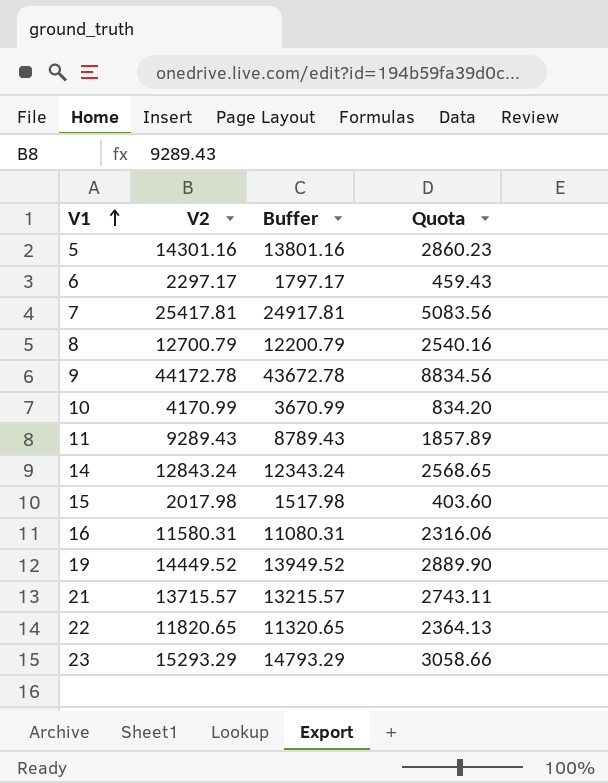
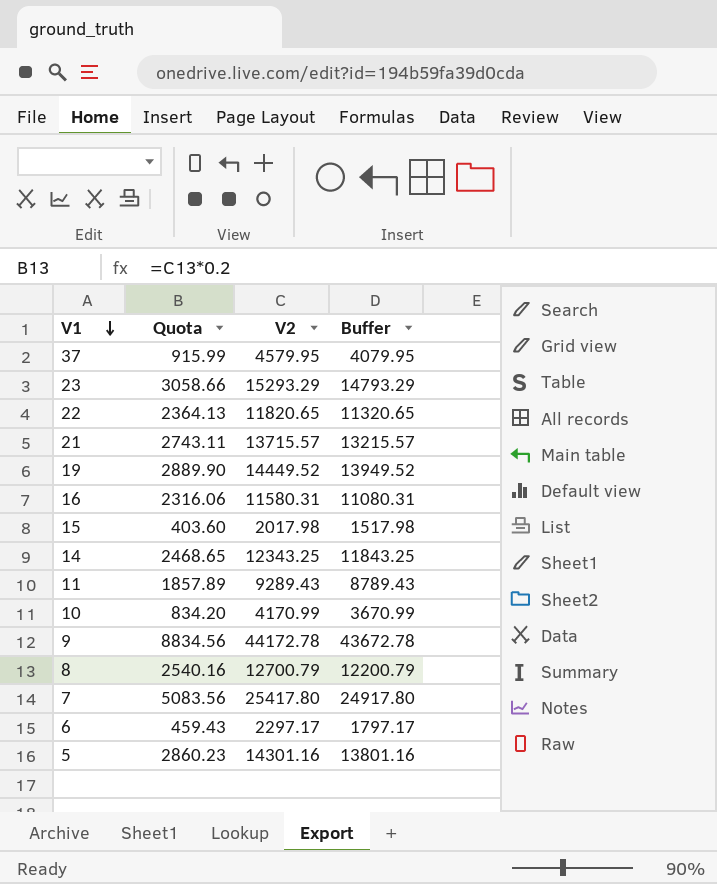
row order: V1 ascending -> V1 descending
column Quota | position: 4 -> 2
row 37: none -> 915.99 | 4579.95 | 4079.95
14 | Quota: 2568.65 -> 2468.65
14 | V2: 12843.24 -> 12343.25
14 | Buffer: 12343.24 -> 11843.25
7 | V2: 25417.81 -> 25417.80
7 | Buffer: 24917.81 -> 24917.80

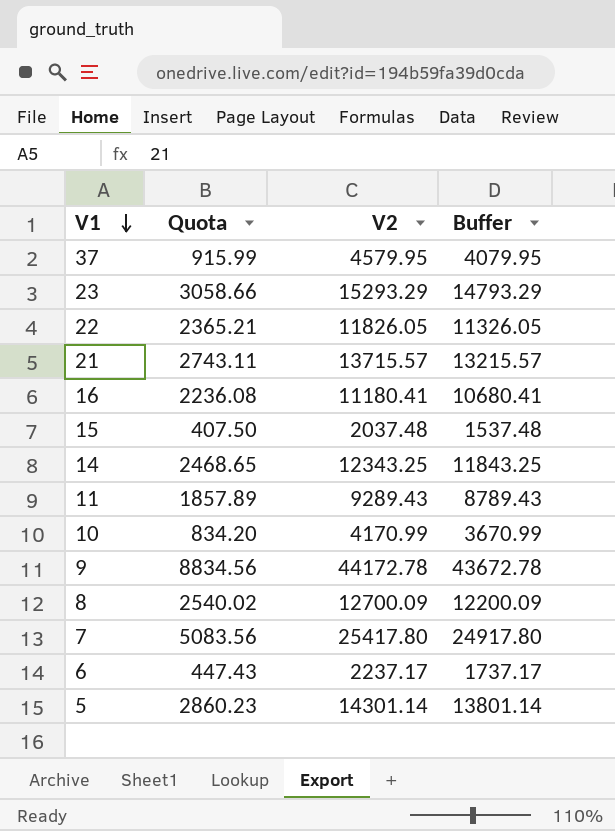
row 19: 2889.90 | 14449.52 | 13949.52 -> none
22 | Quota: 2364.13 -> 2365.21
22 | V2: 11820.65 -> 11826.05
22 | Buffer: 11320.65 -> 11326.05
16 | Quota: 2316.06 -> 2236.08
16 | V2: 11580.31 -> 11180.41
16 | Buffer: 11080.31 -> 10680.41
15 | Quota: 403.60 -> 407.50
15 | V2: 2017.98 -> 2037.48
15 | Buffer: 1517.98 -> 1537.48
8 | Quota: 2540.16 -> 2540.02
8 | V2: 12700.79 -> 12700.09
8 | Buffer: 12200.79 -> 12200.09
6 | Quota: 459.43 -> 447.43
6 | V2: 2297.17 -> 2237.17
6 | Buffer: 1797.17 -> 1737.17
5 | V2: 14301.16 -> 14301.14
5 | Buffer: 13801.16 -> 13801.14

